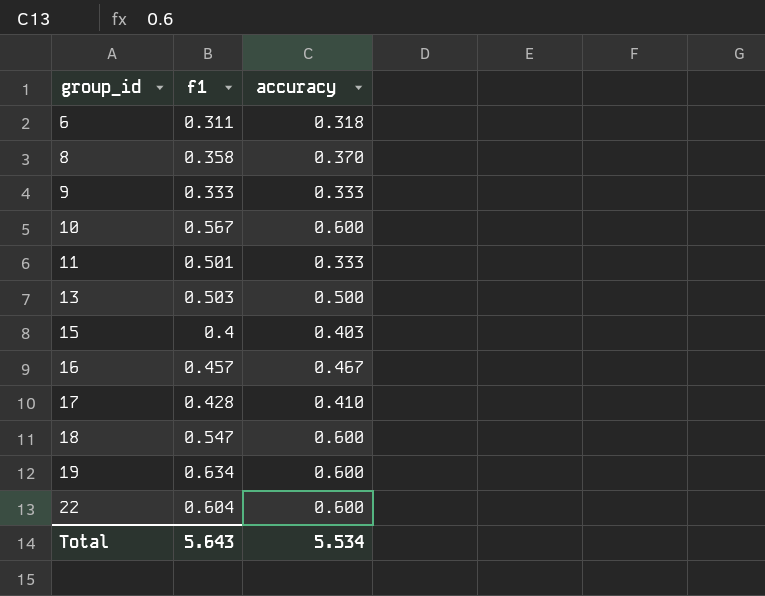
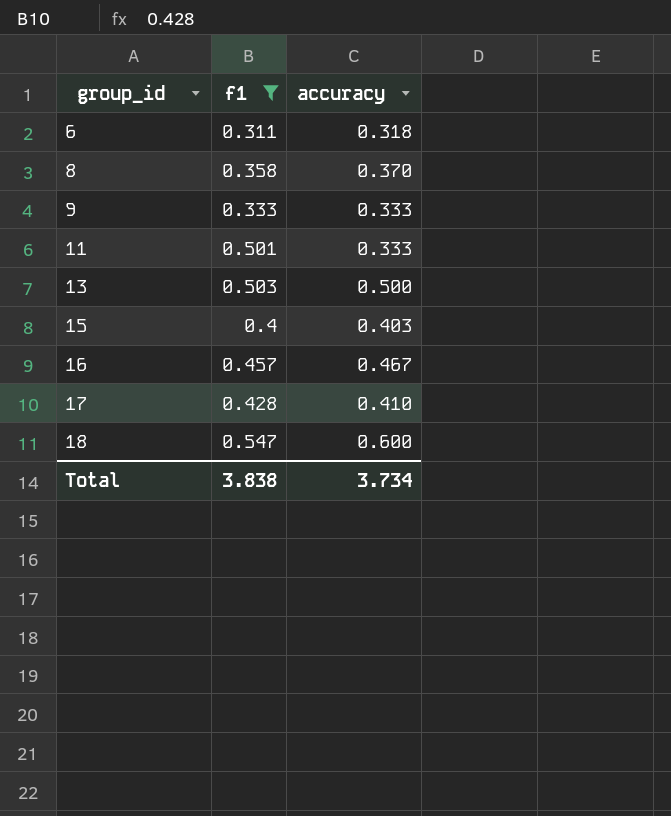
filter: none -> f1 <= 0.547
Total | f1: 5.643 -> 3.838
Total | accuracy: 5.534 -> 3.734

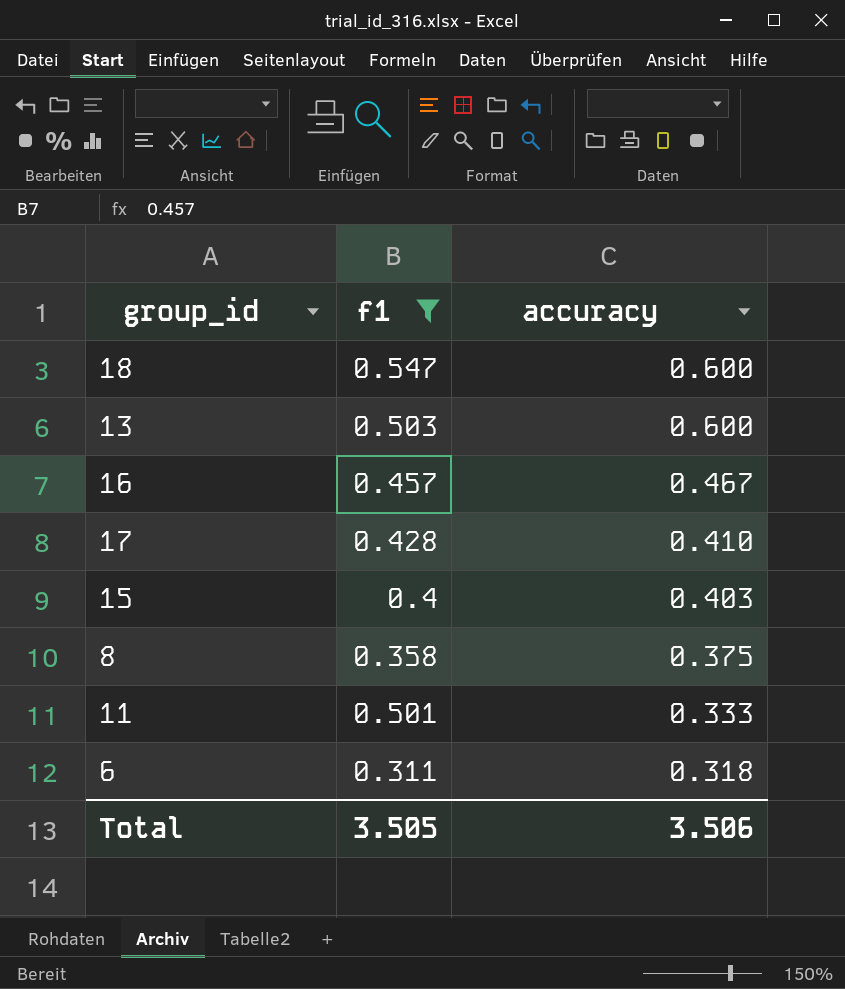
row order: group_id ascending -> accuracy descending
row 9: 0.333 | 0.333 -> none
13 | accuracy: 0.500 -> 0.600
8 | accuracy: 0.370 -> 0.375
Total | f1: 3.838 -> 3.505
Total | accuracy: 3.734 -> 3.506

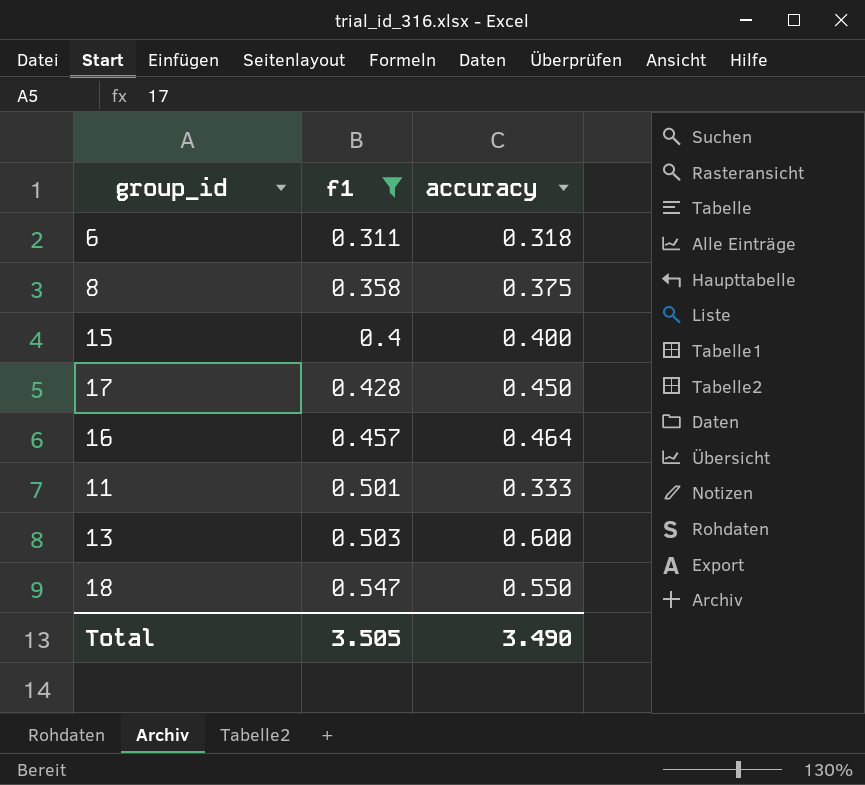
row order: accuracy descending -> f1 ascending
15 | accuracy: 0.403 -> 0.400
17 | accuracy: 0.410 -> 0.450
16 | accuracy: 0.467 -> 0.464
18 | accuracy: 0.600 -> 0.550
Total | accuracy: 3.506 -> 3.490

